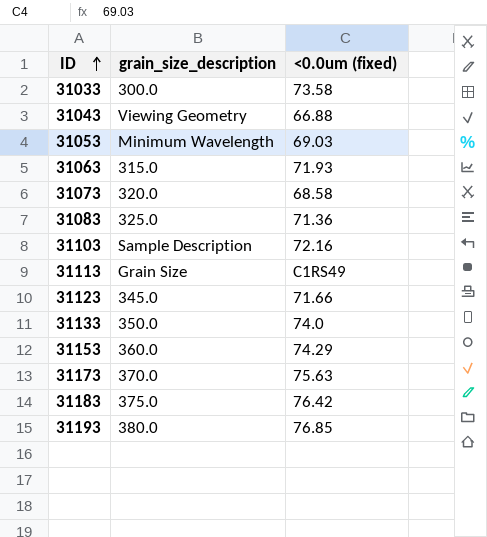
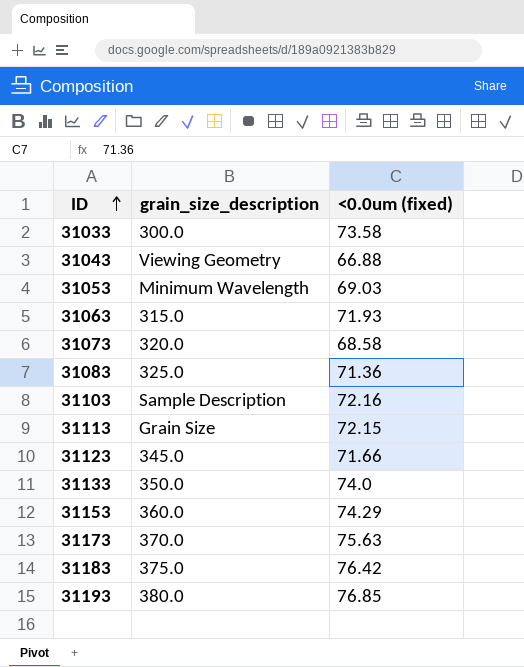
31113 | <0.0um (fixed): C1RS49 -> 72.15

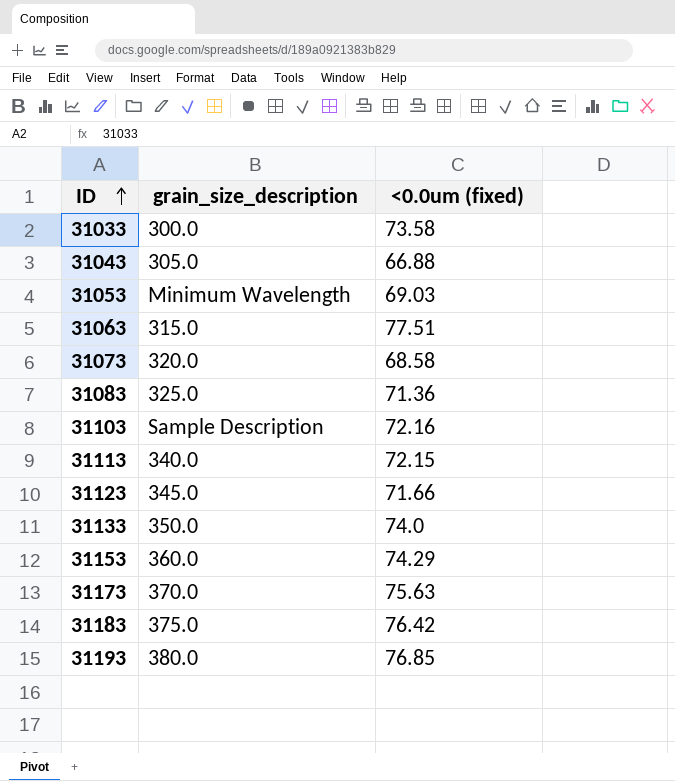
31043 | grain_size_description: Viewing Geometry -> 305.0
31063 | <0.0um (fixed): 71.93 -> 77.51
31113 | grain_size_description: Grain Size -> 340.0

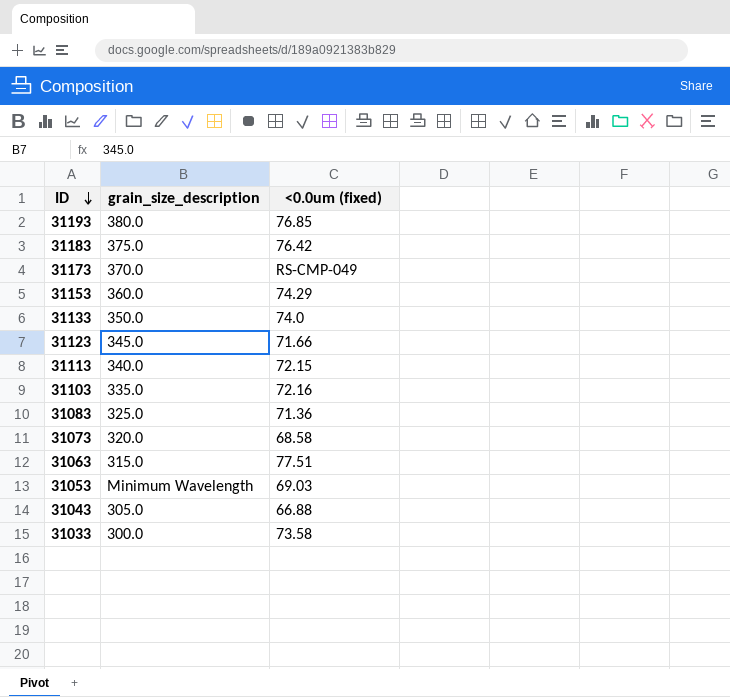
row order: ID ascending -> ID descending
31173 | <0.0um (fixed): 75.63 -> RS-CMP-049
31103 | grain_size_description: Sample Description -> 335.0

